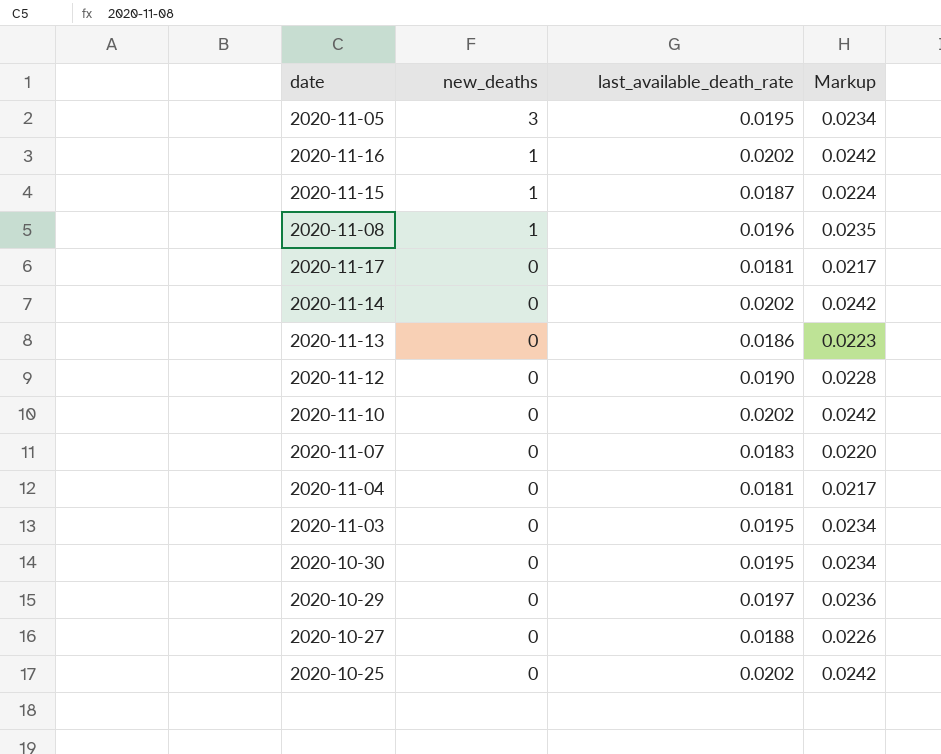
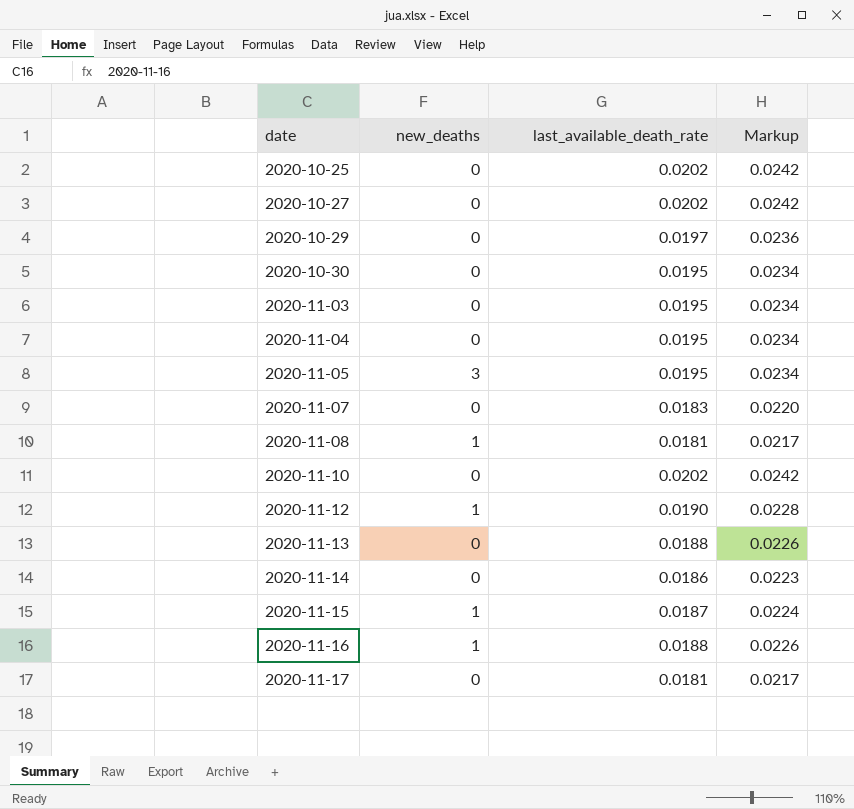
row order: new_deaths descending -> date ascending
2020-10-27 | last_available_death_rate: 0.0188 -> 0.0202
2020-10-27 | Markup: 0.0226 -> 0.0242
2020-11-04 | last_available_death_rate: 0.0181 -> 0.0195
2020-11-04 | Markup: 0.0217 -> 0.0234
2020-11-08 | last_available_death_rate: 0.0196 -> 0.0181
2020-11-08 | Markup: 0.0235 -> 0.0217
2020-11-12 | new_deaths: 0 -> 1
2020-11-13 | last_available_death_rate: 0.0186 -> 0.0188
2020-11-13 | Markup: 0.0223 -> 0.0226
2020-11-14 | last_available_death_rate: 0.0202 -> 0.0186
2020-11-14 | Markup: 0.0242 -> 0.0223
2020-11-16 | last_available_death_rate: 0.0202 -> 0.0188
2020-11-16 | Markup: 0.0242 -> 0.0226

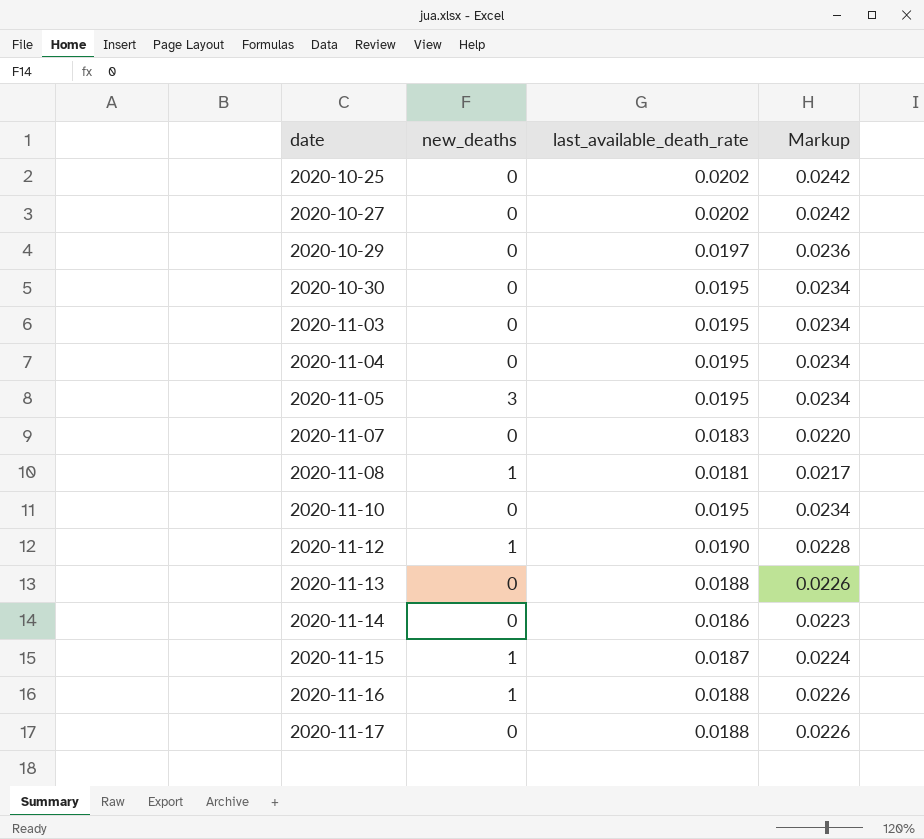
2020-11-10 | last_available_death_rate: 0.0202 -> 0.0195
2020-11-10 | Markup: 0.0242 -> 0.0234
2020-11-17 | last_available_death_rate: 0.0181 -> 0.0188
2020-11-17 | Markup: 0.0217 -> 0.0226

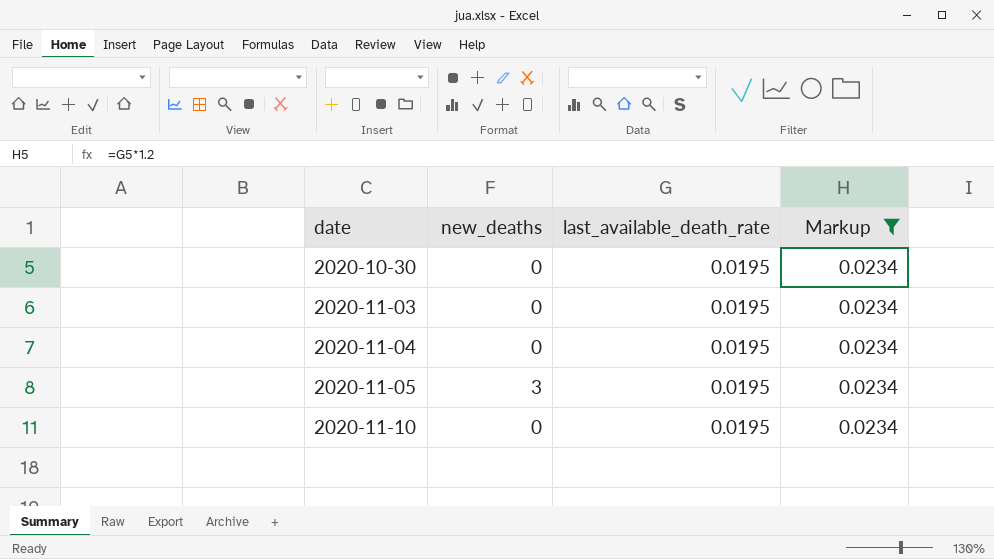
filter: none -> Markup = 0.0234

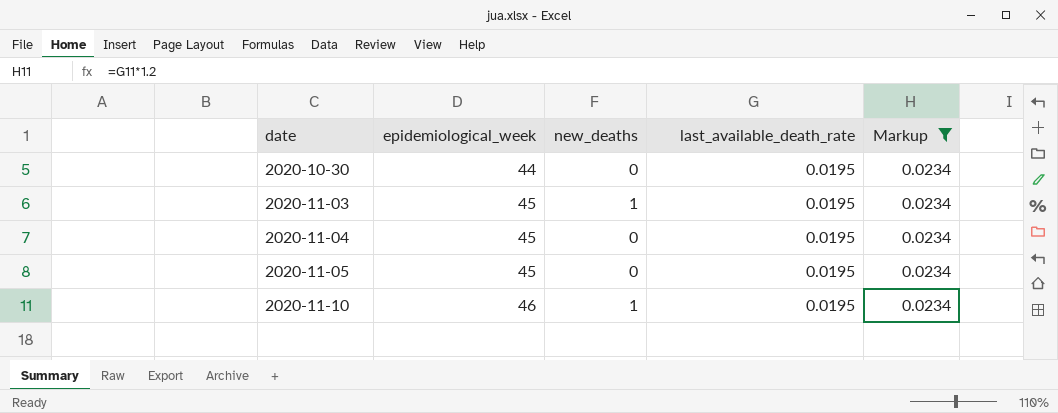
column epidemiological_week | position: none -> 2
2020-11-03 | new_deaths: 0 -> 1
2020-11-05 | new_deaths: 3 -> 0
2020-11-10 | new_deaths: 0 -> 1

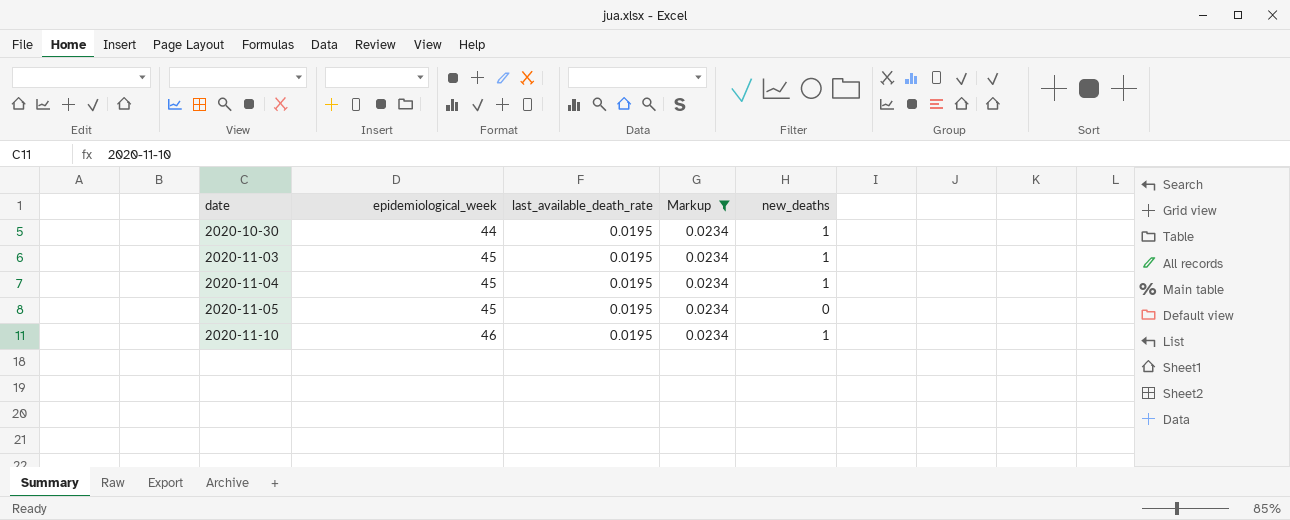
column new_deaths | position: 3 -> 5
2020-10-30 | new_deaths: 0 -> 1
2020-11-04 | new_deaths: 0 -> 1

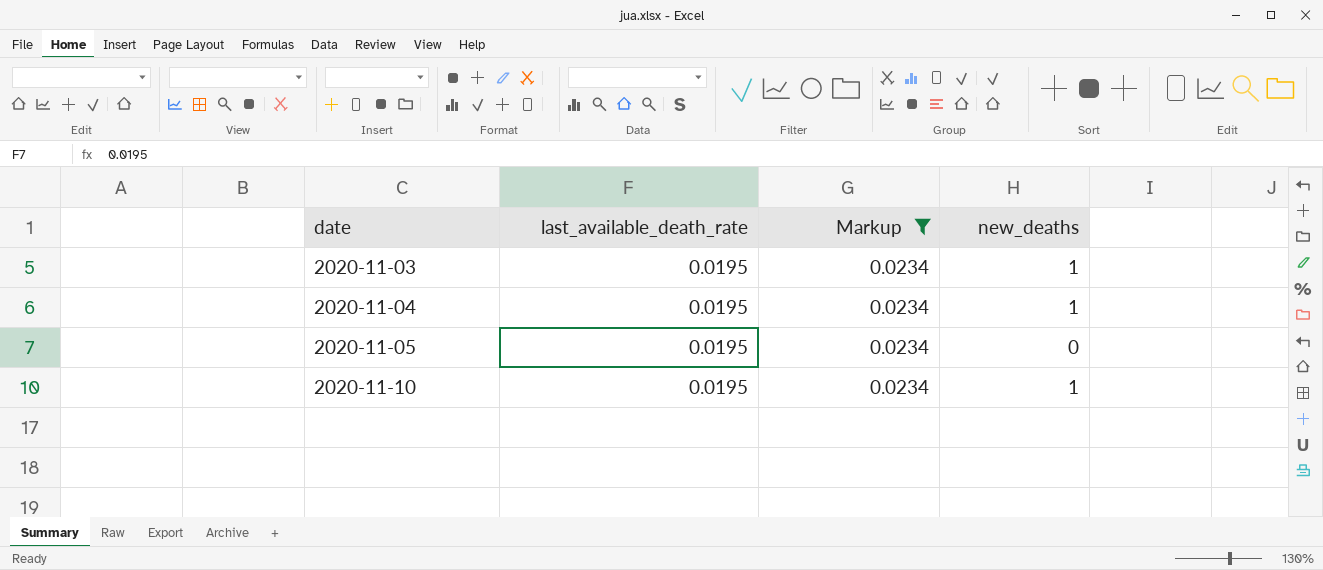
column epidemiological_week | position: 2 -> none
row 2020-10-30: 44 | 0.0195 | 0.0234 | 1 -> none

